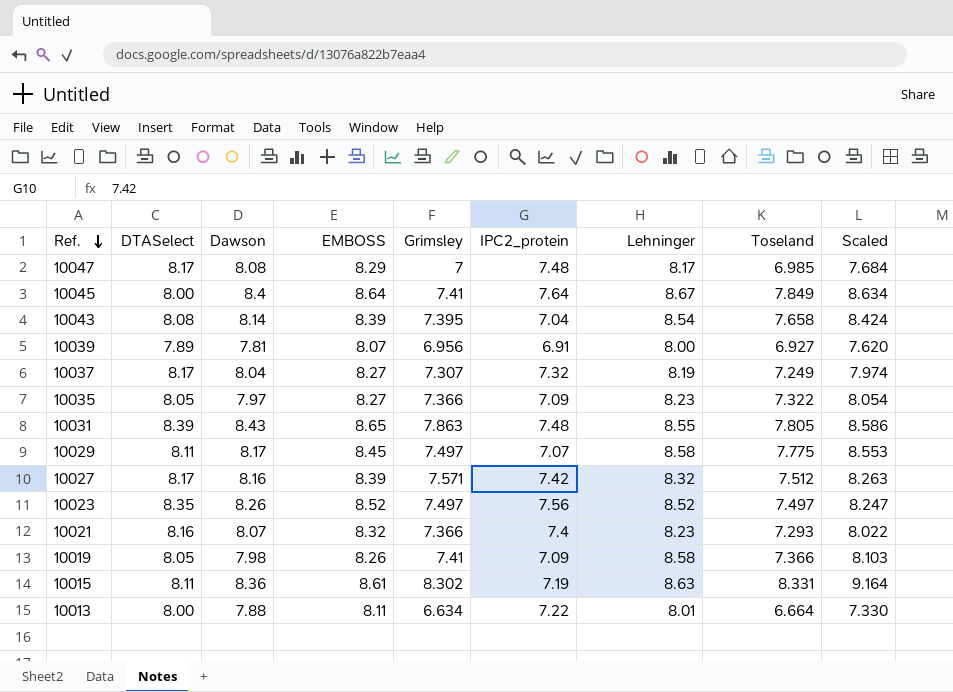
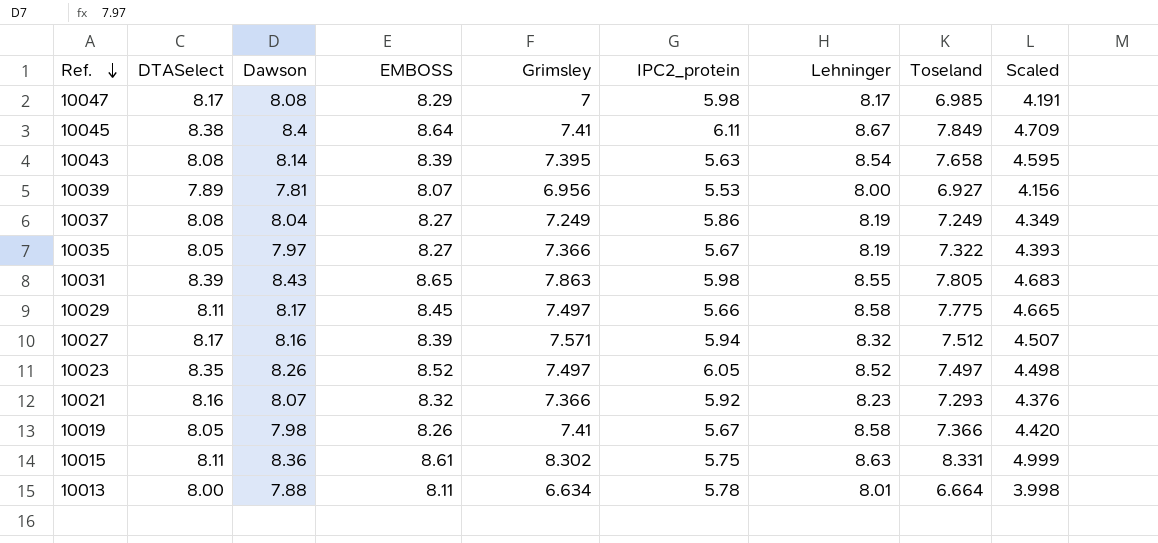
column Scaled | formula: [Toseland] * 1.1 -> [Toseland] * 0.6
10047 | IPC2_protein: 7.48 -> 5.98
10045 | DTASelect: 8.00 -> 8.38
10045 | IPC2_protein: 7.64 -> 6.11
10043 | IPC2_protein: 7.04 -> 5.63
10039 | IPC2_protein: 6.91 -> 5.53
10037 | DTASelect: 8.17 -> 8.08
10037 | Grimsley: 7.307 -> 7.249
10037 | IPC2_protein: 7.32 -> 5.86
10035 | IPC2_protein: 7.09 -> 5.67
10035 | Lehninger: 8.23 -> 8.19
10031 | IPC2_protein: 7.48 -> 5.98
10029 | IPC2_protein: 7.07 -> 5.66
10027 | IPC2_protein: 7.42 -> 5.94
10023 | IPC2_protein: 7.56 -> 6.05
10021 | IPC2_protein: 7.4 -> 5.92
10019 | IPC2_protein: 7.09 -> 5.67
10015 | IPC2_protein: 7.19 -> 5.75
10013 | IPC2_protein: 7.22 -> 5.78

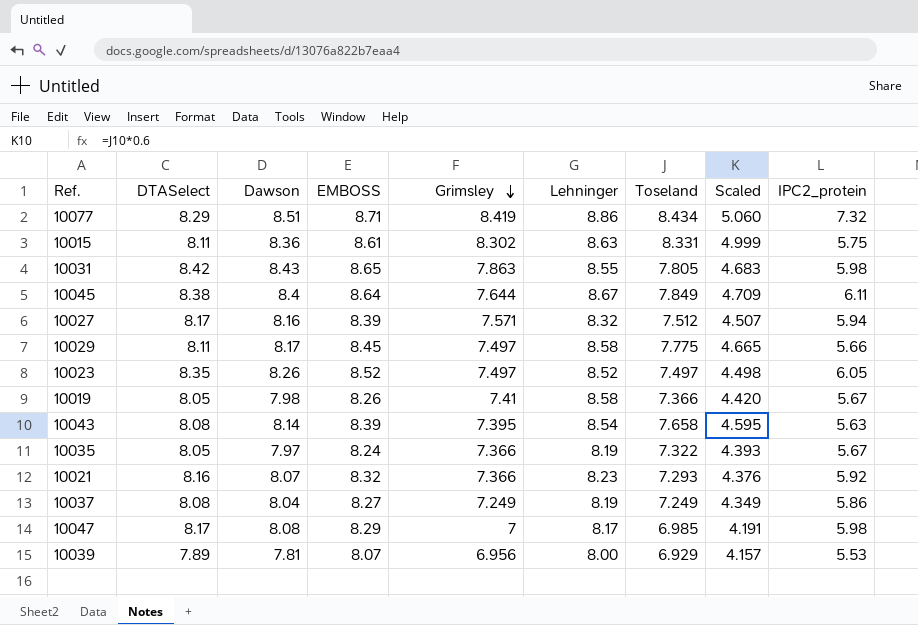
row order: Ref. descending -> Grimsley descending
column IPC2_protein | position: 6 -> 9
row 10013: 8.00 | 7.88 | 8.11 | 6.634 | 5.78 | 8.01 | 6.664 | 3.998 -> none
row 10077: none -> 8.29 | 8.51 | 8.71 | 8.419 | 8.86 | 8.434 | 5.060 | 7.32
10031 | DTASelect: 8.39 -> 8.42
10045 | Grimsley: 7.41 -> 7.644
10035 | EMBOSS: 8.27 -> 8.24
10039 | Toseland: 6.927 -> 6.929
10039 | Scaled: 4.156 -> 4.157

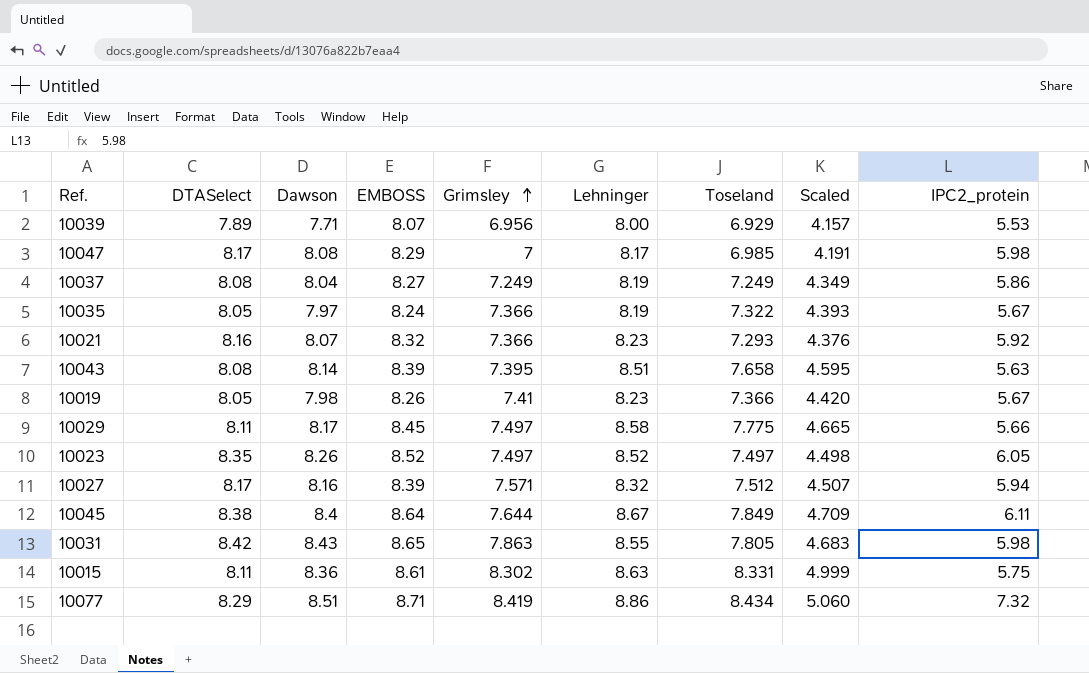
row order: Grimsley descending -> Grimsley ascending
10039 | Dawson: 7.81 -> 7.71
10043 | Lehninger: 8.54 -> 8.51
10019 | Lehninger: 8.58 -> 8.23

